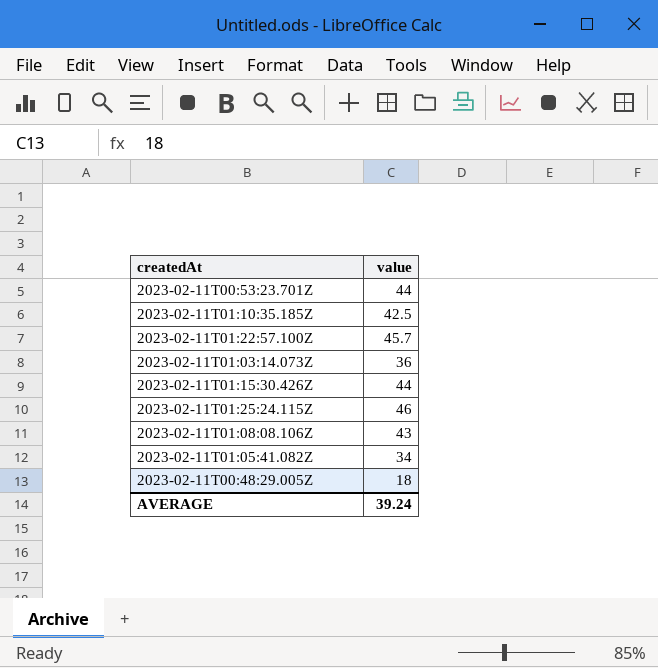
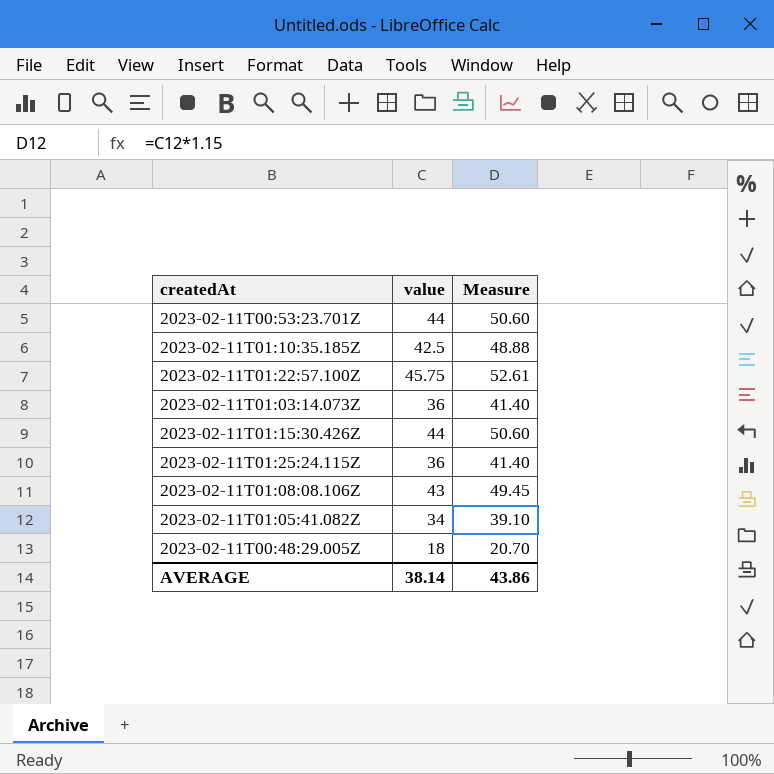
column Measure | formula: none -> [value] * 1.15
2023-02-11T01:22:57.100Z | value: 45.7 -> 45.75
2023-02-11T01:25:24.115Z | value: 46 -> 36
AVERAGE | value: 39.24 -> 38.14

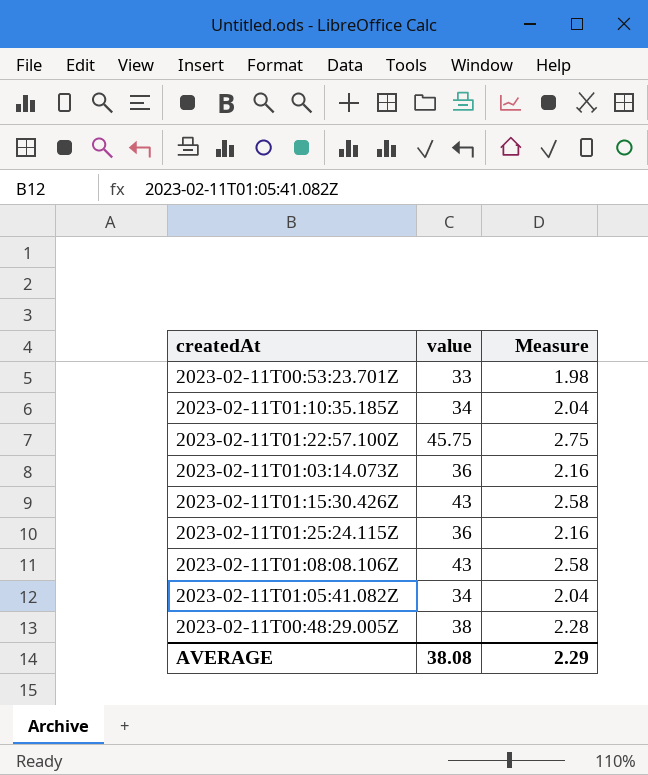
column Measure | formula: [value] * 1.15 -> [value] * 0.06
2023-02-11T00:53:23.701Z | value: 44 -> 33
2023-02-11T01:10:35.185Z | value: 42.5 -> 34
2023-02-11T01:15:30.426Z | value: 44 -> 43
2023-02-11T00:48:29.005Z | value: 18 -> 38
AVERAGE | value: 38.14 -> 38.08
AVERAGE | Measure: 43.86 -> 2.29

